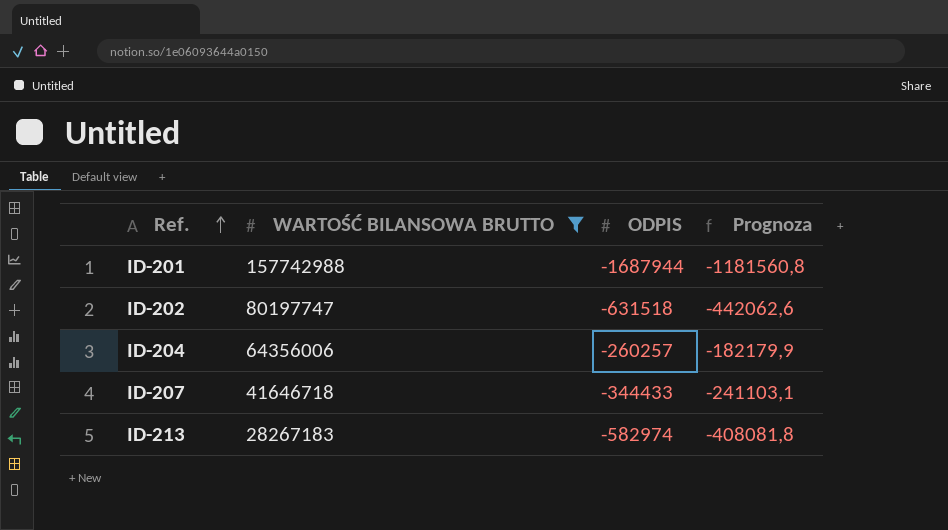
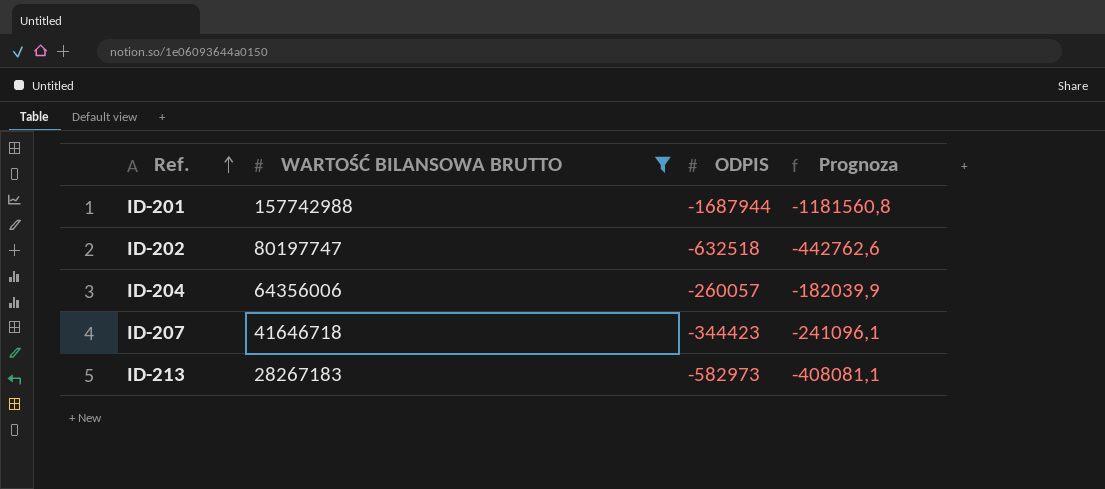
ID-202 | ODPIS: -631518 -> -632518
ID-202 | Prognoza: -442062,6 -> -442762,6
ID-204 | ODPIS: -260257 -> -260057
ID-204 | Prognoza: -182179,9 -> -182039,9
ID-207 | ODPIS: -344433 -> -344423
ID-207 | Prognoza: -241103,1 -> -241096,1
ID-213 | ODPIS: -582974 -> -582973
ID-213 | Prognoza: -408081,8 -> -408081,1

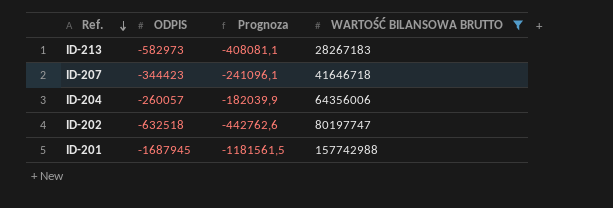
row order: Ref. ascending -> Ref. descending
column WARTOŚĆ BILANSOWA BRUTTO | position: 2 -> 4
ID-201 | ODPIS: -1687944 -> -1687945
ID-201 | Prognoza: -1181560,8 -> -1181561,5

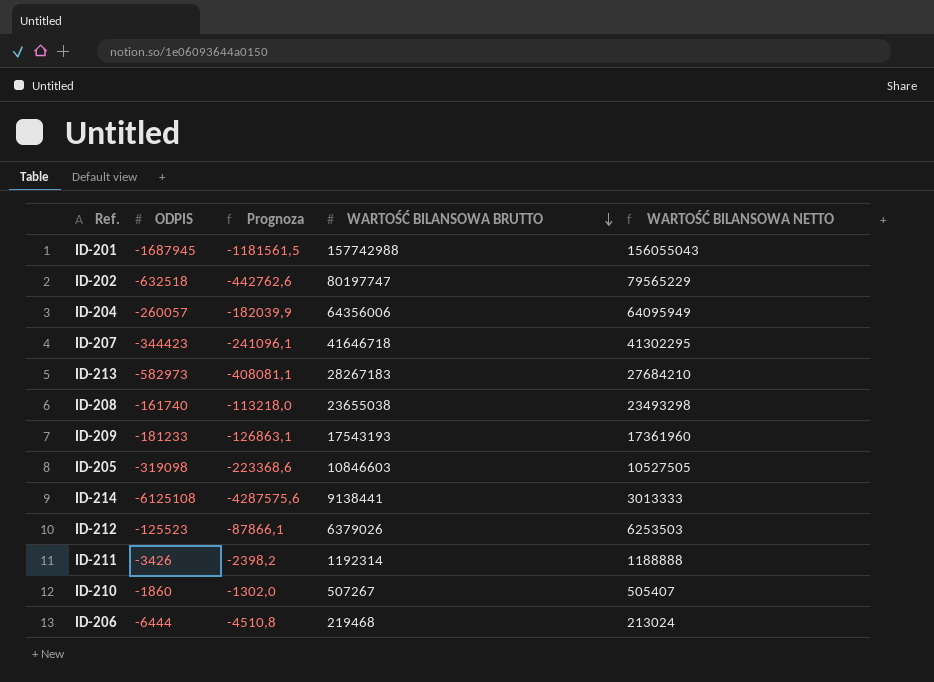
filter: WARTOŚĆ BILANSOWA BRUTTO >= 28267183 -> none
row order: Ref. descending -> WARTOŚĆ BILANSOWA BRUTTO descending
column WARTOŚĆ BILANSOWA NETTO | formula: none -> [ODPIS] + [WARTOŚĆ BILANSOWA BRUTTO]

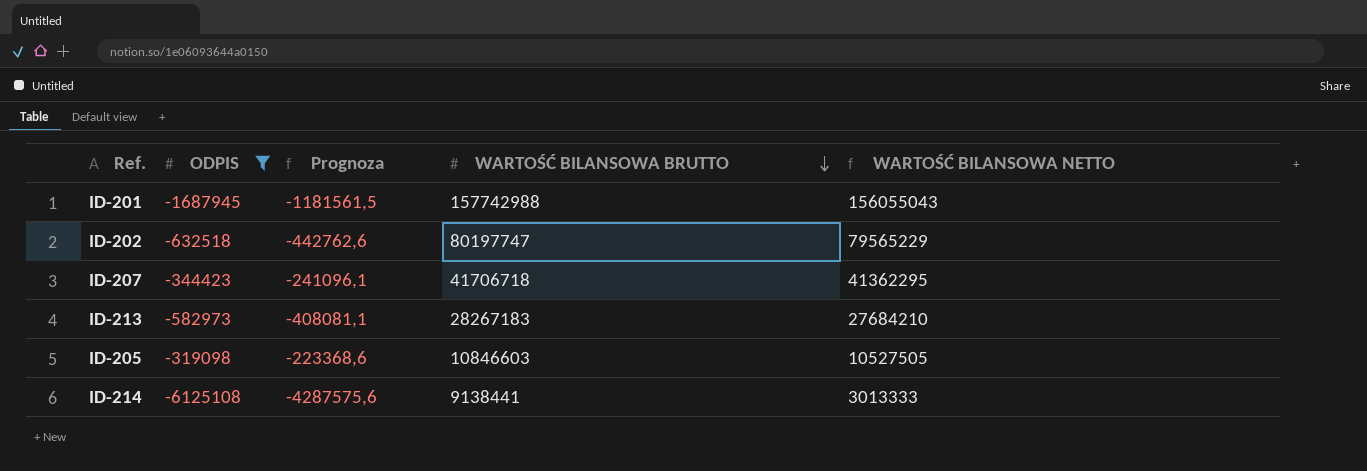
filter: none -> ODPIS <= -319098
ID-207 | WARTOŚĆ BILANSOWA BRUTTO: 41646718 -> 41706718
ID-207 | WARTOŚĆ BILANSOWA NETTO: 41302295 -> 41362295

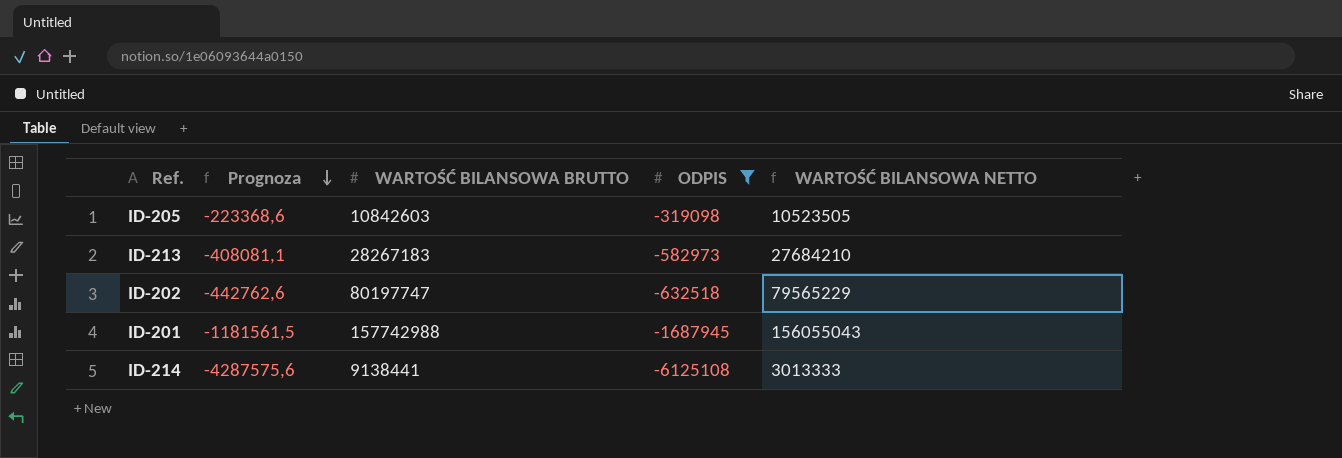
row order: WARTOŚĆ BILANSOWA BRUTTO descending -> Prognoza descending
column ODPIS | position: 2 -> 4
row ID-207: -344423 | -241096,1 | 41706718 | 41362295 -> none
ID-205 | WARTOŚĆ BILANSOWA BRUTTO: 10846603 -> 10842603
ID-205 | WARTOŚĆ BILANSOWA NETTO: 10527505 -> 10523505

